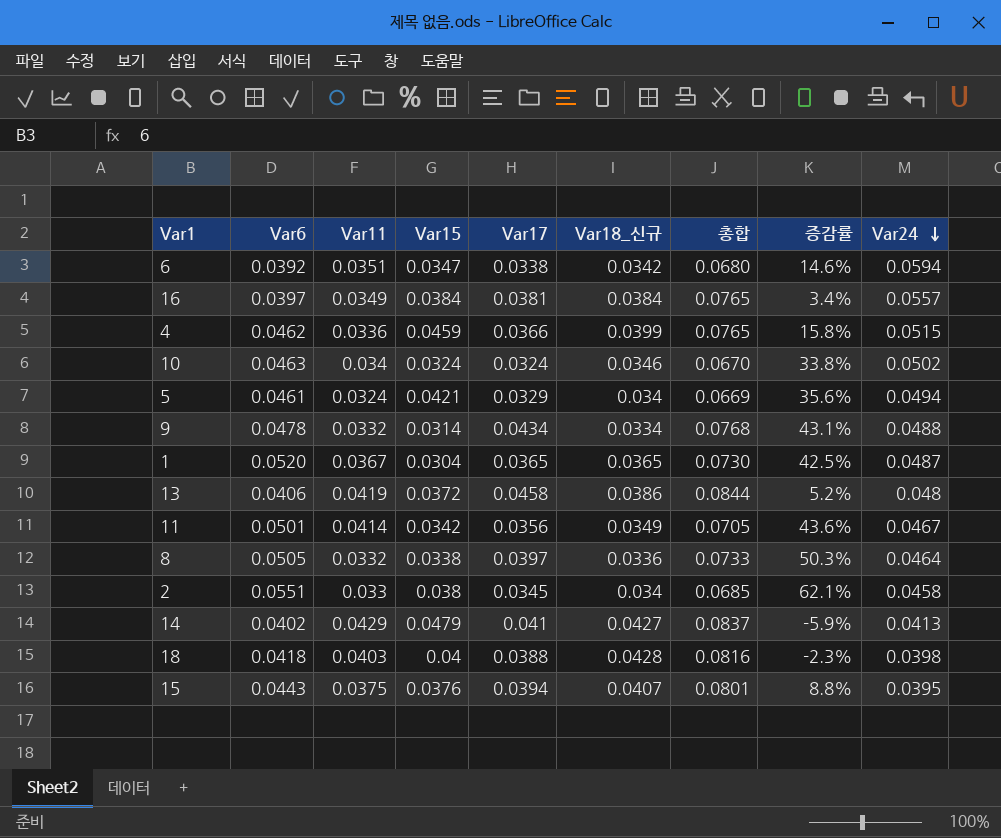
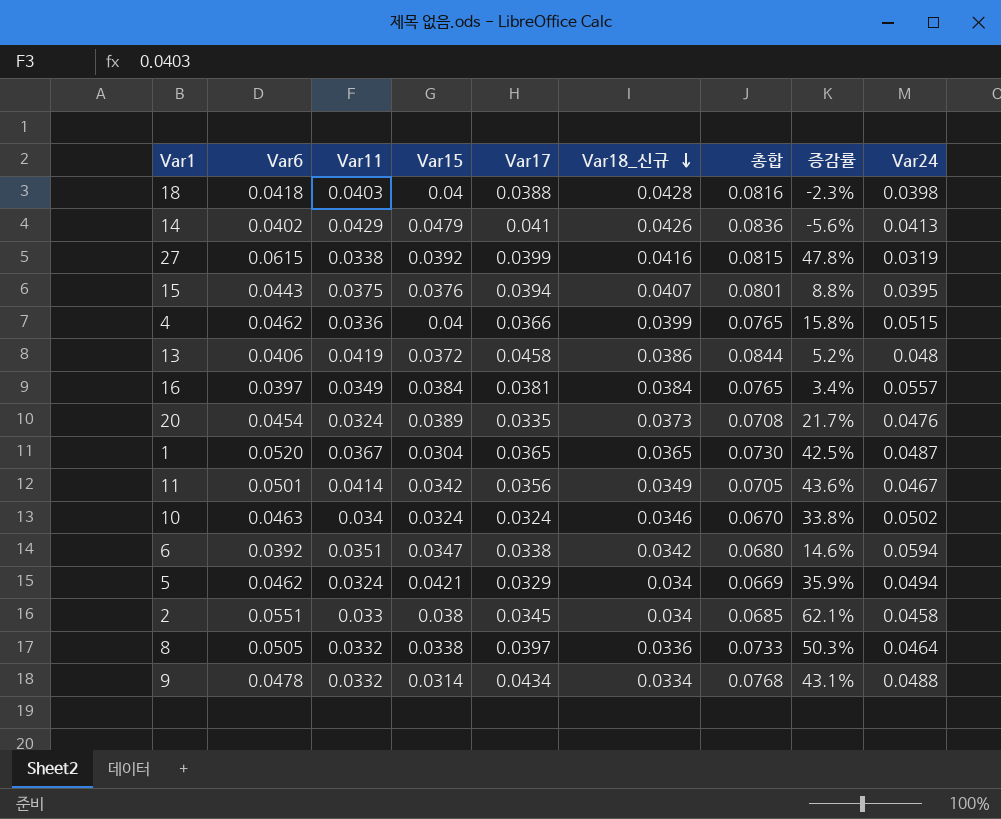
row order: Var24 descending -> Var18_신규 descending
14 | Var18_신규: 0.0427 -> 0.0426
14 | 총합: 0.0837 -> 0.0836
14 | 증감률: -5.9% -> -5.6%
row 27: none -> 0.0615 | 0.0338 | 0.0392 | 0.0399 | 0.0416 | 0.0815 | 47.8% | 0.0319
4 | Var15: 0.0459 -> 0.04
row 20: none -> 0.0454 | 0.0324 | 0.0389 | 0.0335 | 0.0373 | 0.0708 | 21.7% | 0.0476
5 | Var6: 0.0461 -> 0.0462
5 | 증감률: 35.6% -> 35.9%

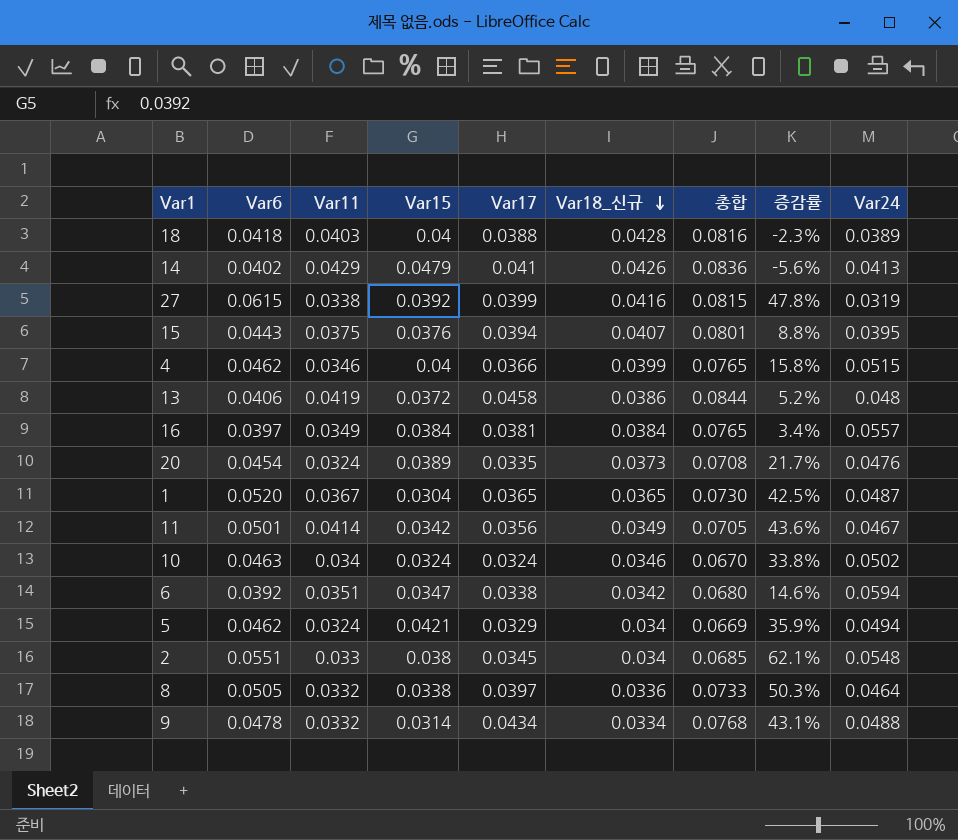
18 | Var24: 0.0398 -> 0.0389
4 | Var11: 0.0336 -> 0.0346
2 | Var24: 0.0458 -> 0.0548

